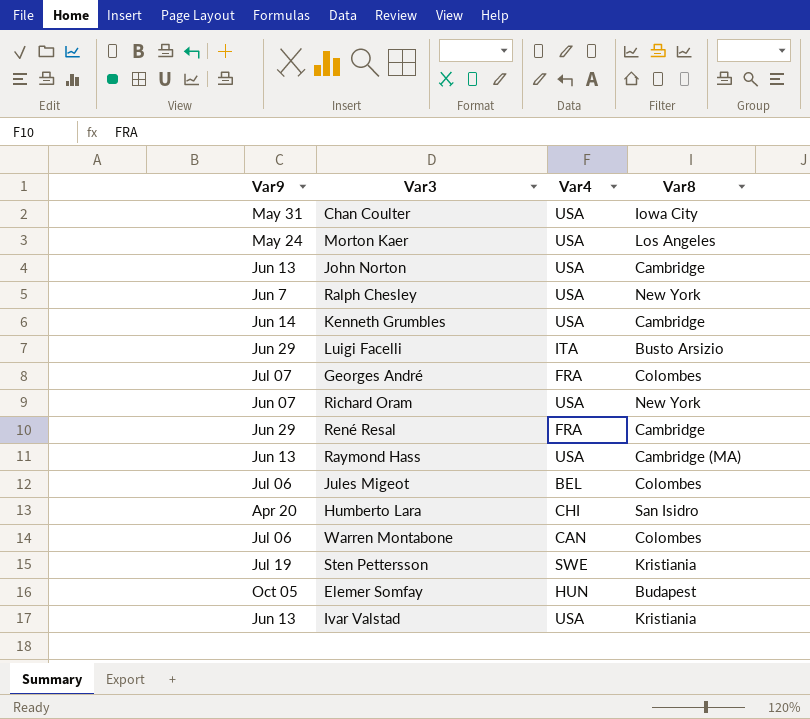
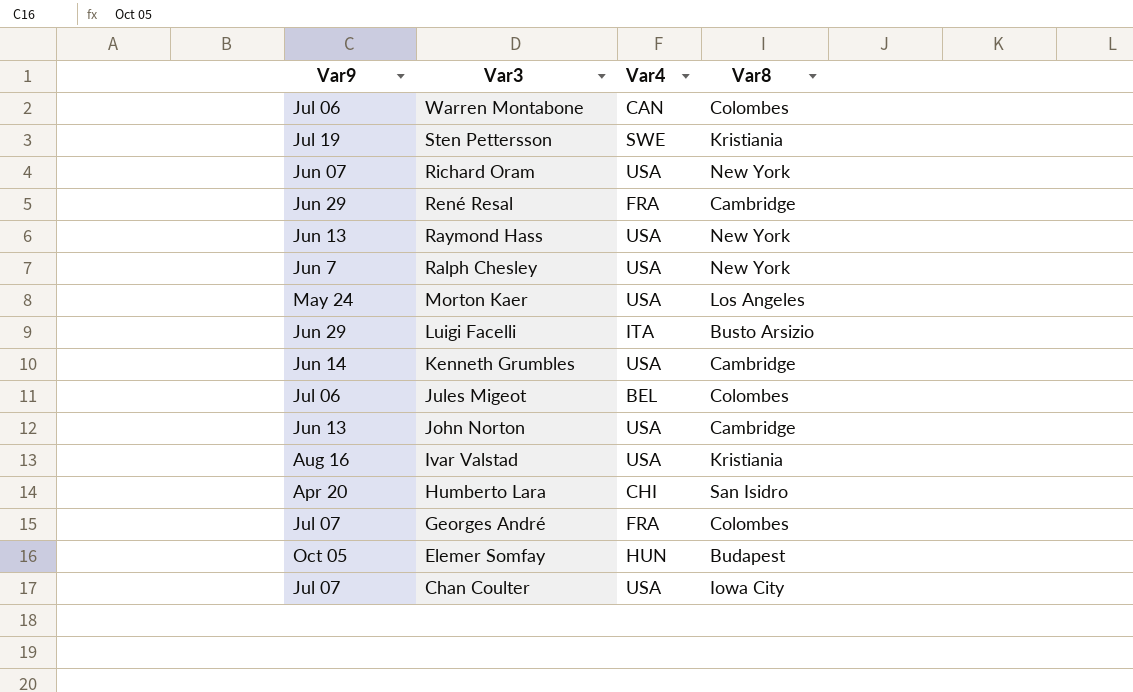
row order: none -> Var3 descending
Raymond Hass | Var8: Cambridge (MA) -> New York
Ivar Valstad | Var9: Jun 13 -> Aug 16
Chan Coulter | Var9: May 31 -> Jul 07

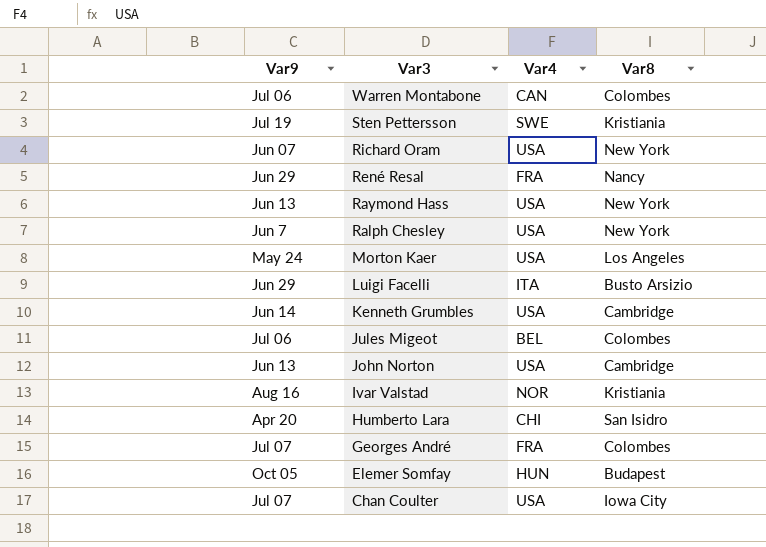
René Resal | Var8: Cambridge -> Nancy
Ivar Valstad | Var4: USA -> NOR

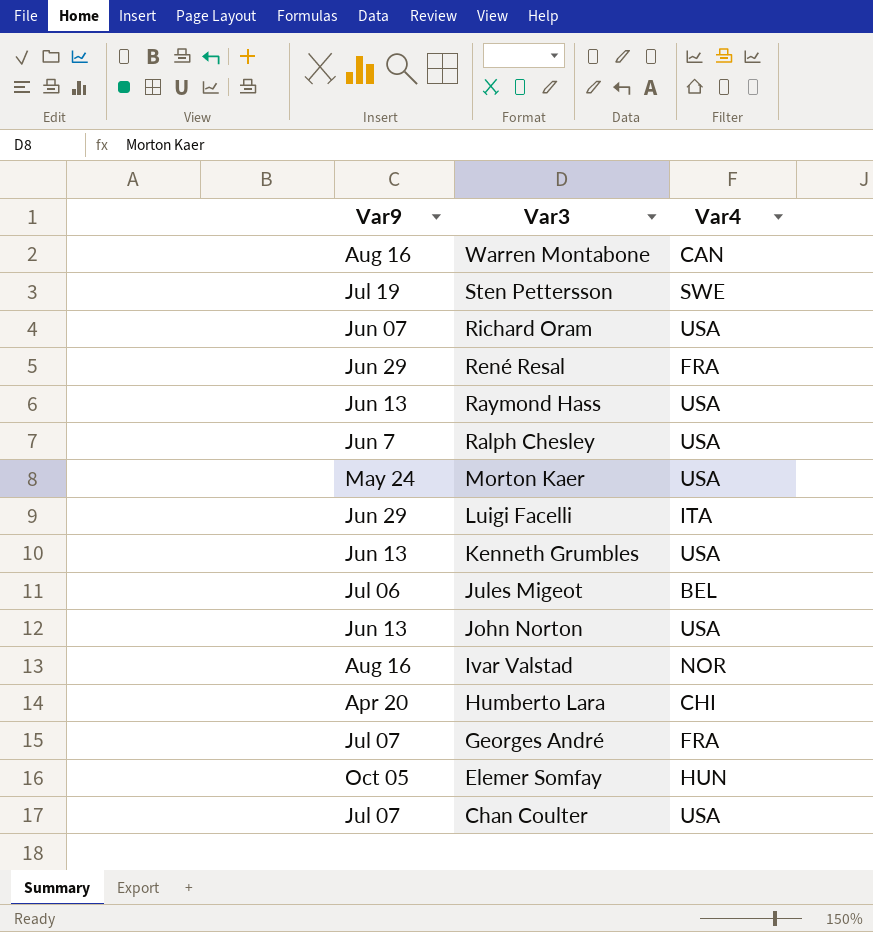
column Var8 | position: 4 -> none
Warren Montabone | Var9: Jul 06 -> Aug 16
Kenneth Grumbles | Var9: Jun 14 -> Jun 13

